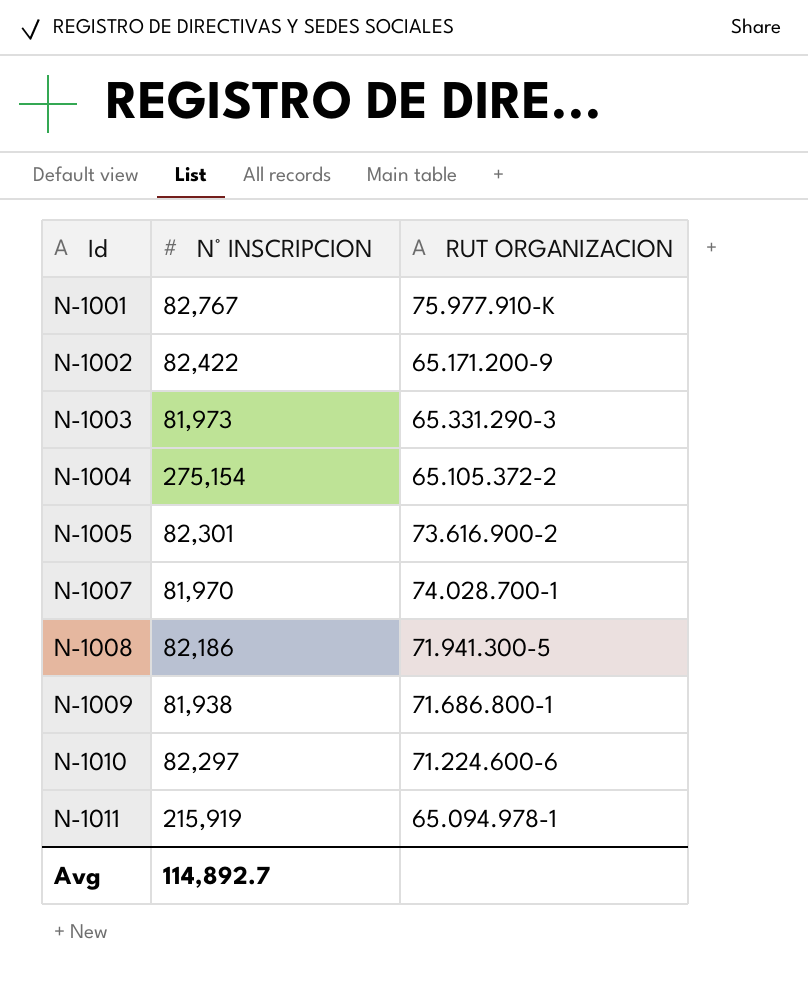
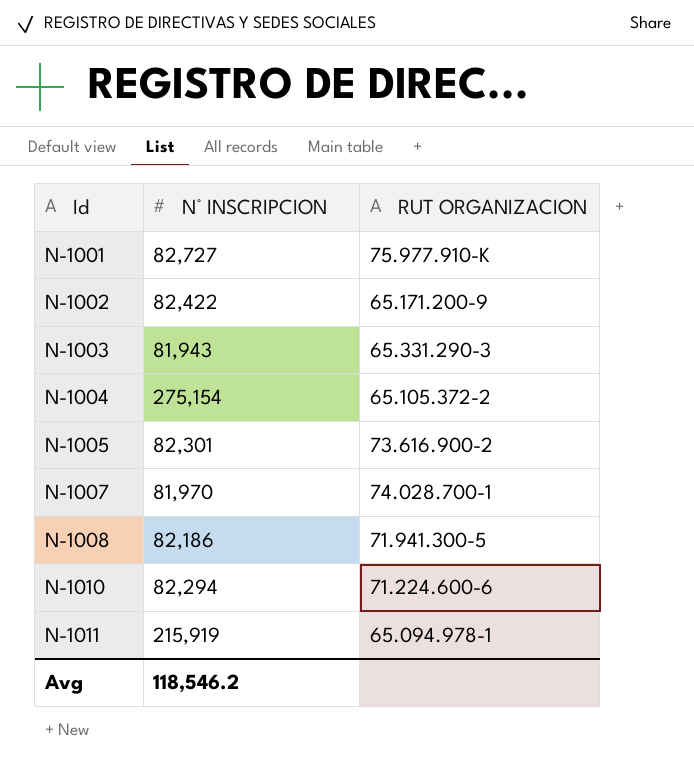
row N-1009: 81,938 | 71.686.800-1 -> none
N-1001 | N° INSCRIPCION: 82,767 -> 82,727
N-1003 | N° INSCRIPCION: 81,973 -> 81,943
N-1010 | N° INSCRIPCION: 82,297 -> 82,294
Avg | N° INSCRIPCION: 114,892.7 -> 118,546.2

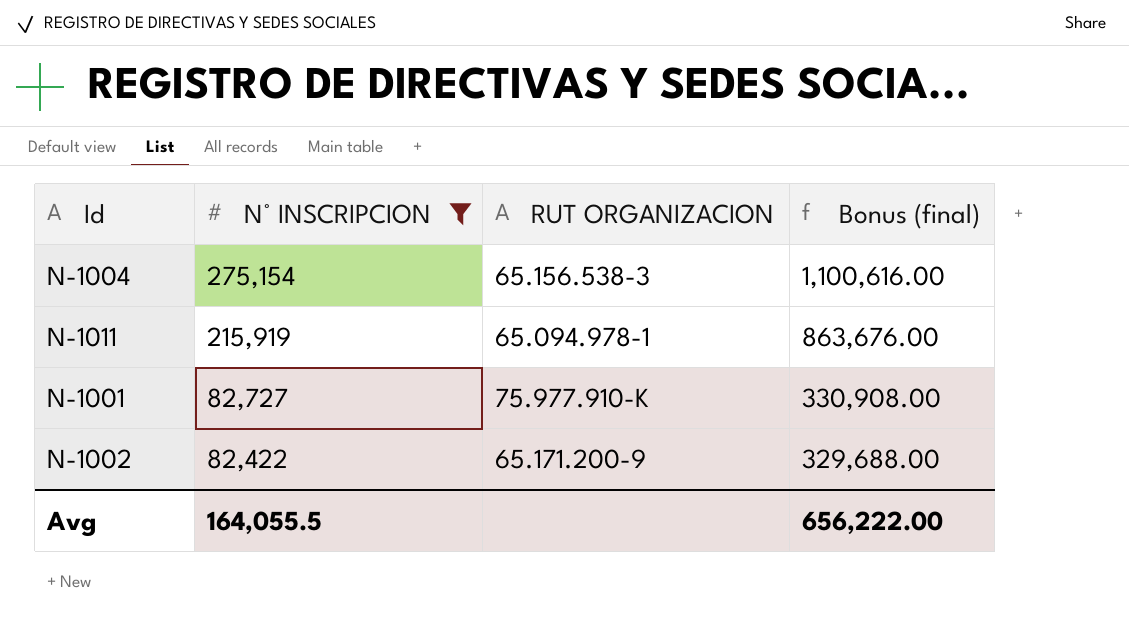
filter: none -> N° INSCRIPCION >= 82,422
row order: Id ascending -> N° INSCRIPCION descending
column Bonus (final) | formula: none -> [N° INSCRIPCION] * 4
N-1004 | RUT ORGANIZACION: 65.105.372-2 -> 65.156.538-3
Avg | N° INSCRIPCION: 118,546.2 -> 164,055.5

